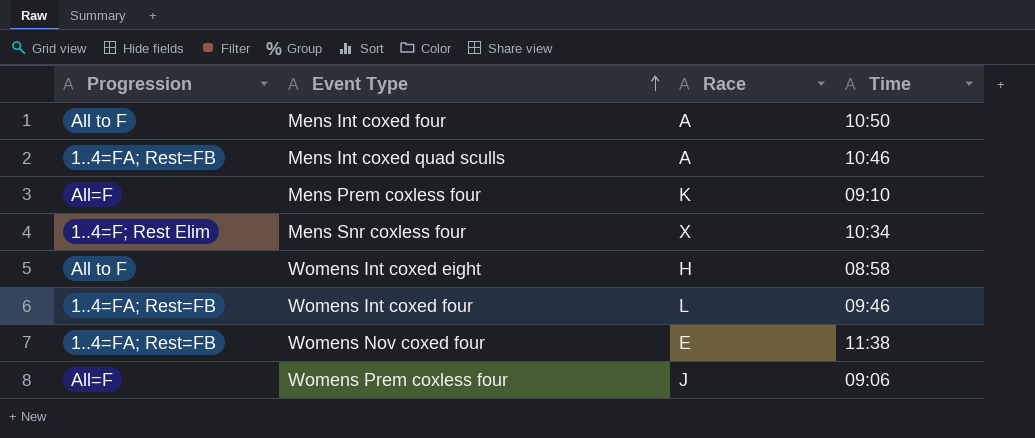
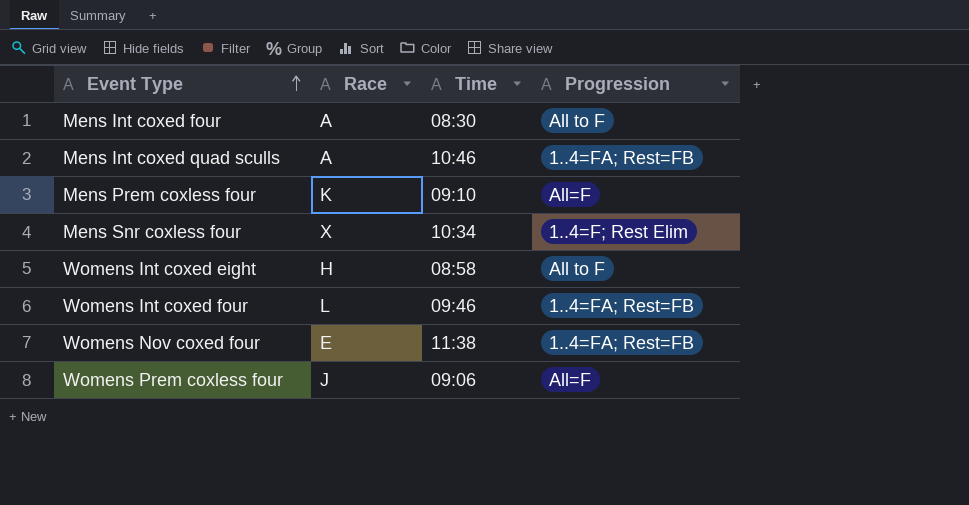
column Progression | position: 1 -> 4
Mens Int coxed four | Time: 10:50 -> 08:30

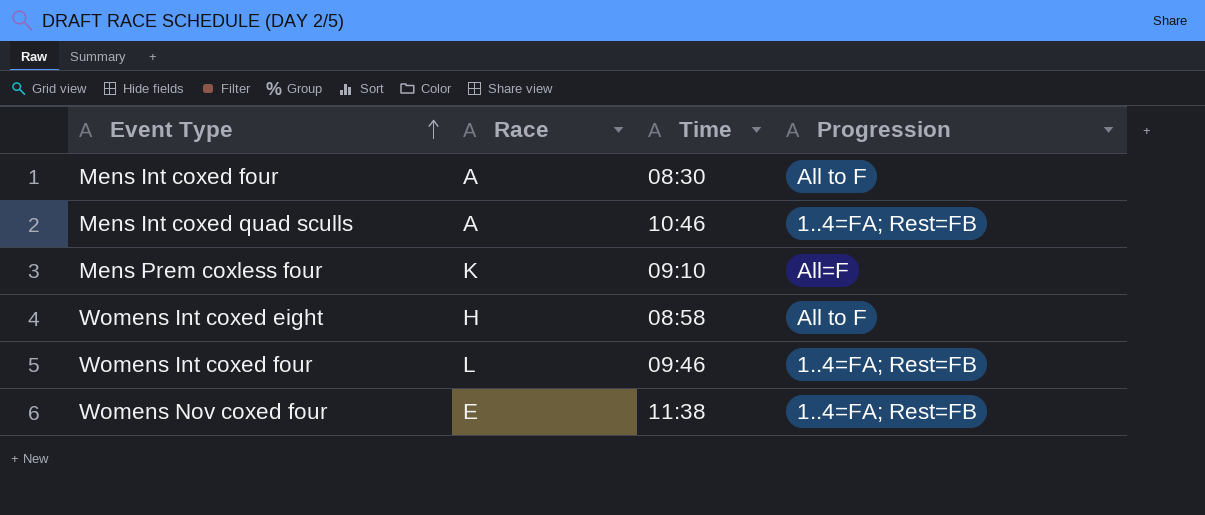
row Mens Snr coxless four: X | 10:34 | 1..4=F; Rest Elim -> none
row Womens Prem coxless four: J | 09:06 | All=F -> none

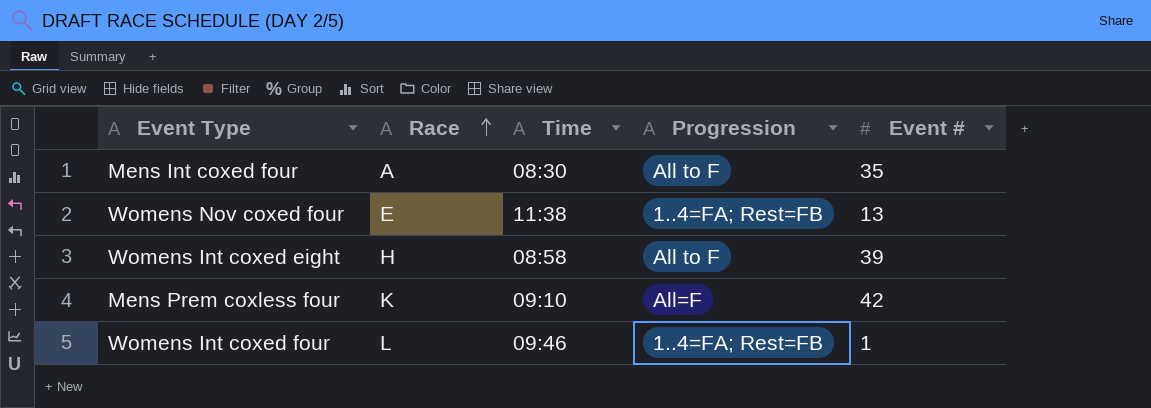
row order: Event Type ascending -> Race ascending
column Event # | position: none -> 5
row Mens Int coxed quad sculls: A | 10:46 | 1..4=FA; Rest=FB -> none

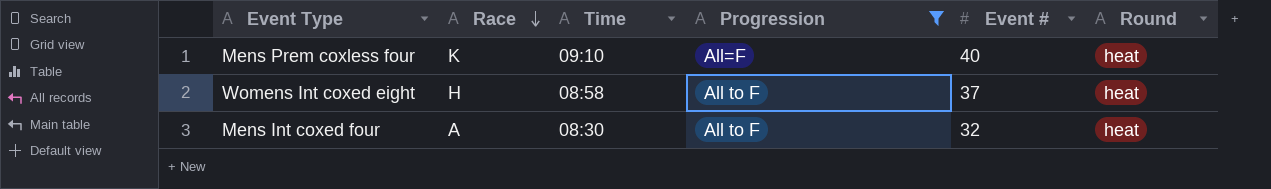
filter: none -> Progression != 1..4=FA; Rest=FB
row order: Race ascending -> Race descending
column Round | position: none -> 6
Mens Prem coxless four | Event #: 42 -> 40
Womens Int coxed eight | Event #: 39 -> 37
Mens Int coxed four | Event #: 35 -> 32

